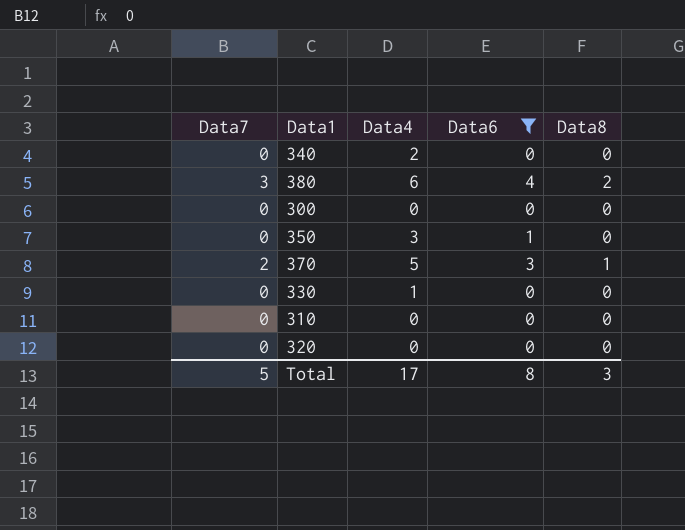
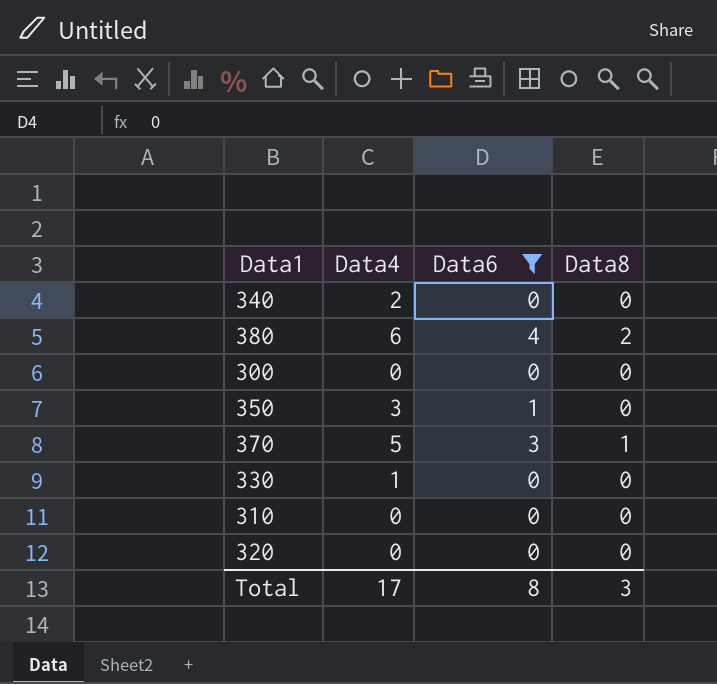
column Data7 | position: 1 -> none

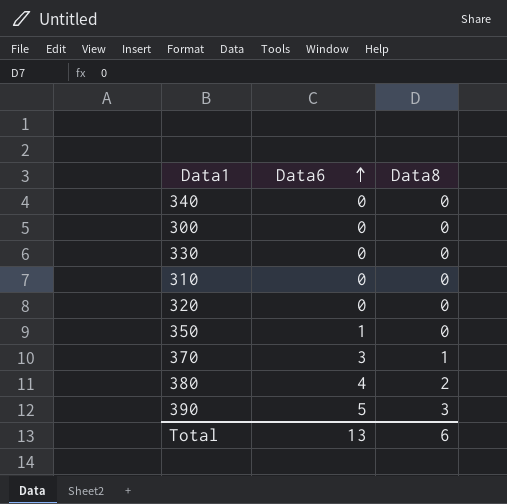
filter: Data6 != 5 -> none
row order: none -> Data6 ascending
column Data4 | position: 2 -> none
Total | Data6: 8 -> 13
Total | Data8: 3 -> 6

